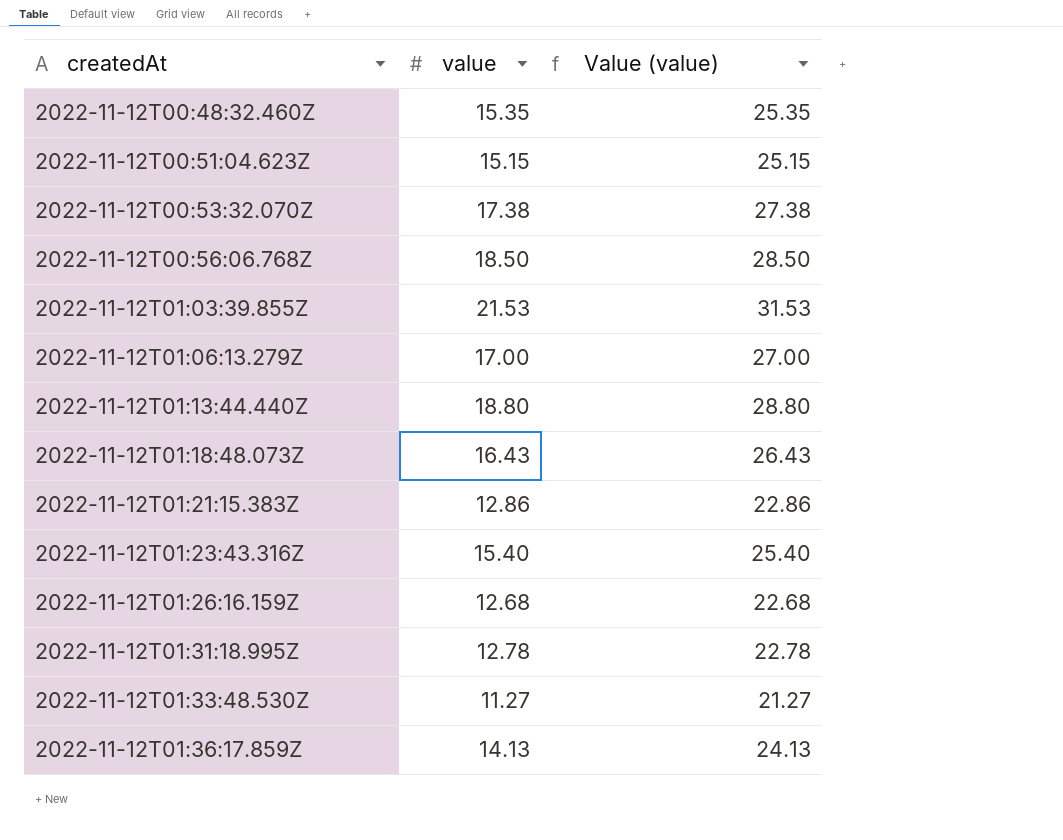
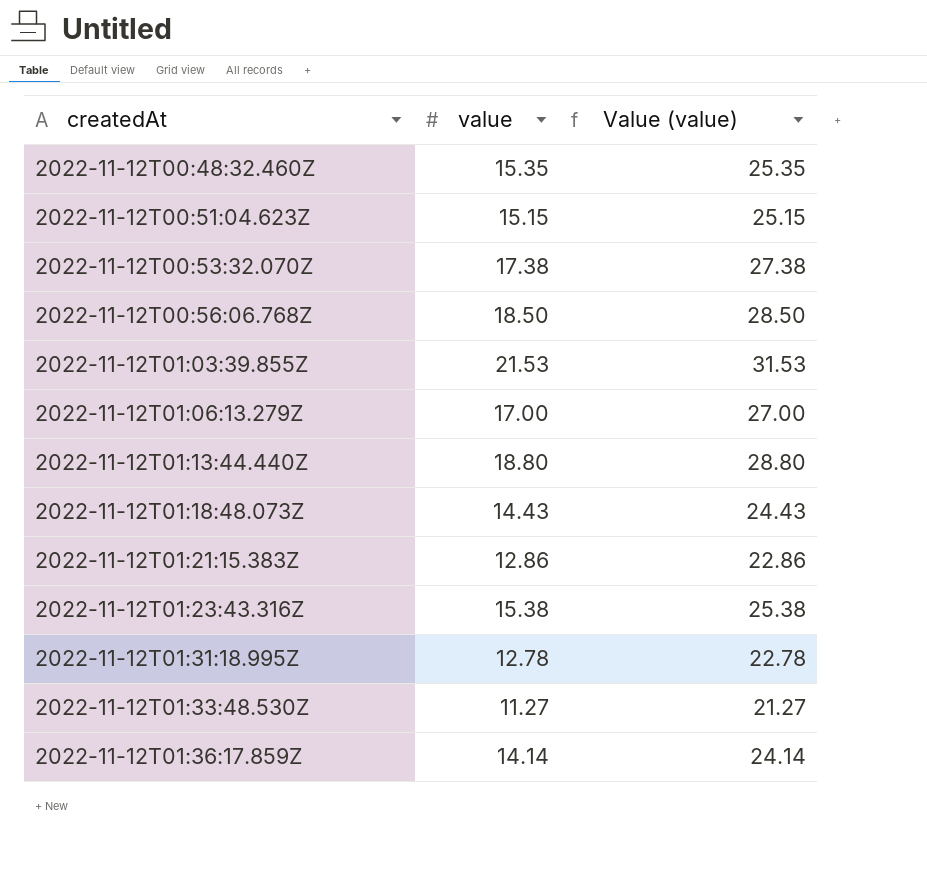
row 2022-11-12T01:26:16.159Z: 12.68 | 22.68 -> none
2022-11-12T01:18:48.073Z | value: 16.43 -> 14.43
2022-11-12T01:18:48.073Z | Value (value): 26.43 -> 24.43
2022-11-12T01:23:43.316Z | value: 15.40 -> 15.38
2022-11-12T01:23:43.316Z | Value (value): 25.40 -> 25.38
2022-11-12T01:36:17.859Z | value: 14.13 -> 14.14
2022-11-12T01:36:17.859Z | Value (value): 24.13 -> 24.14

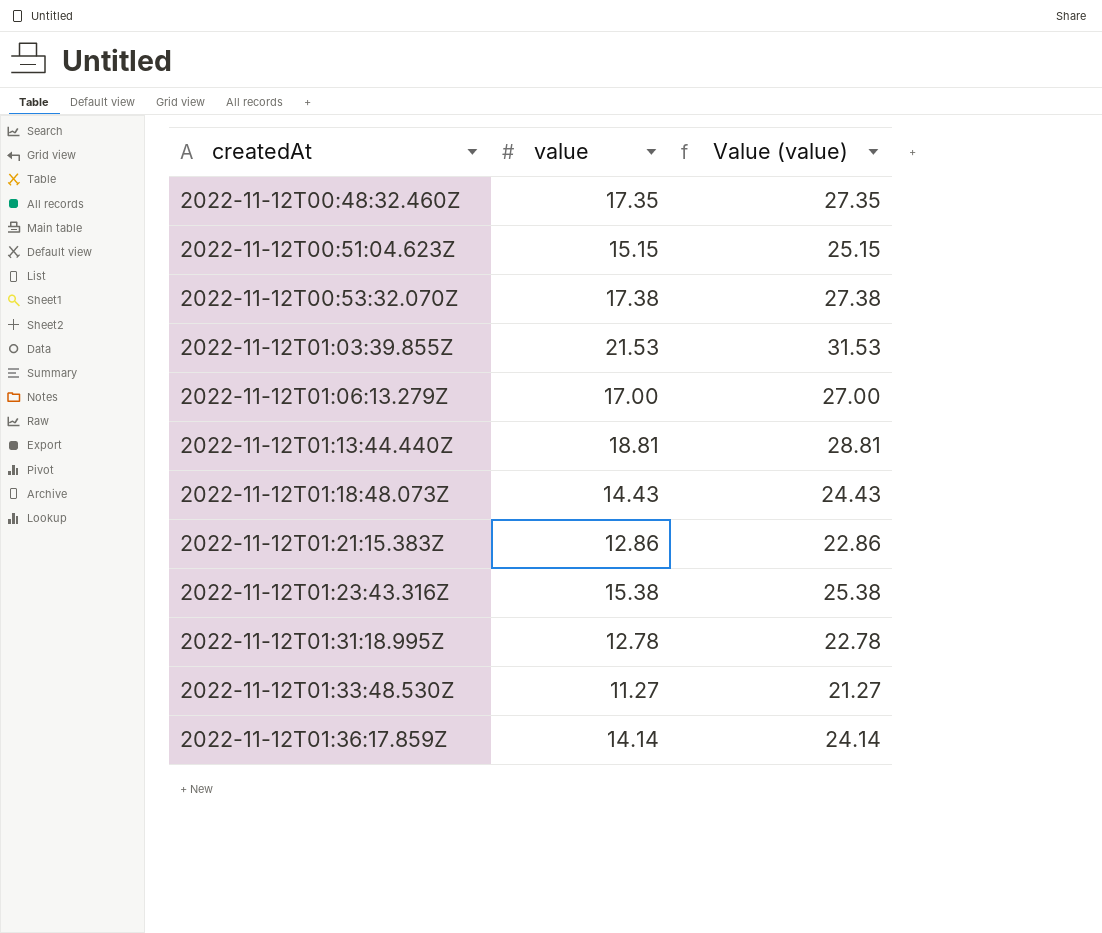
row 2022-11-12T00:56:06.768Z: 18.50 | 28.50 -> none
2022-11-12T00:48:32.460Z | value: 15.35 -> 17.35
2022-11-12T00:48:32.460Z | Value (value): 25.35 -> 27.35
2022-11-12T01:13:44.440Z | value: 18.80 -> 18.81
2022-11-12T01:13:44.440Z | Value (value): 28.80 -> 28.81

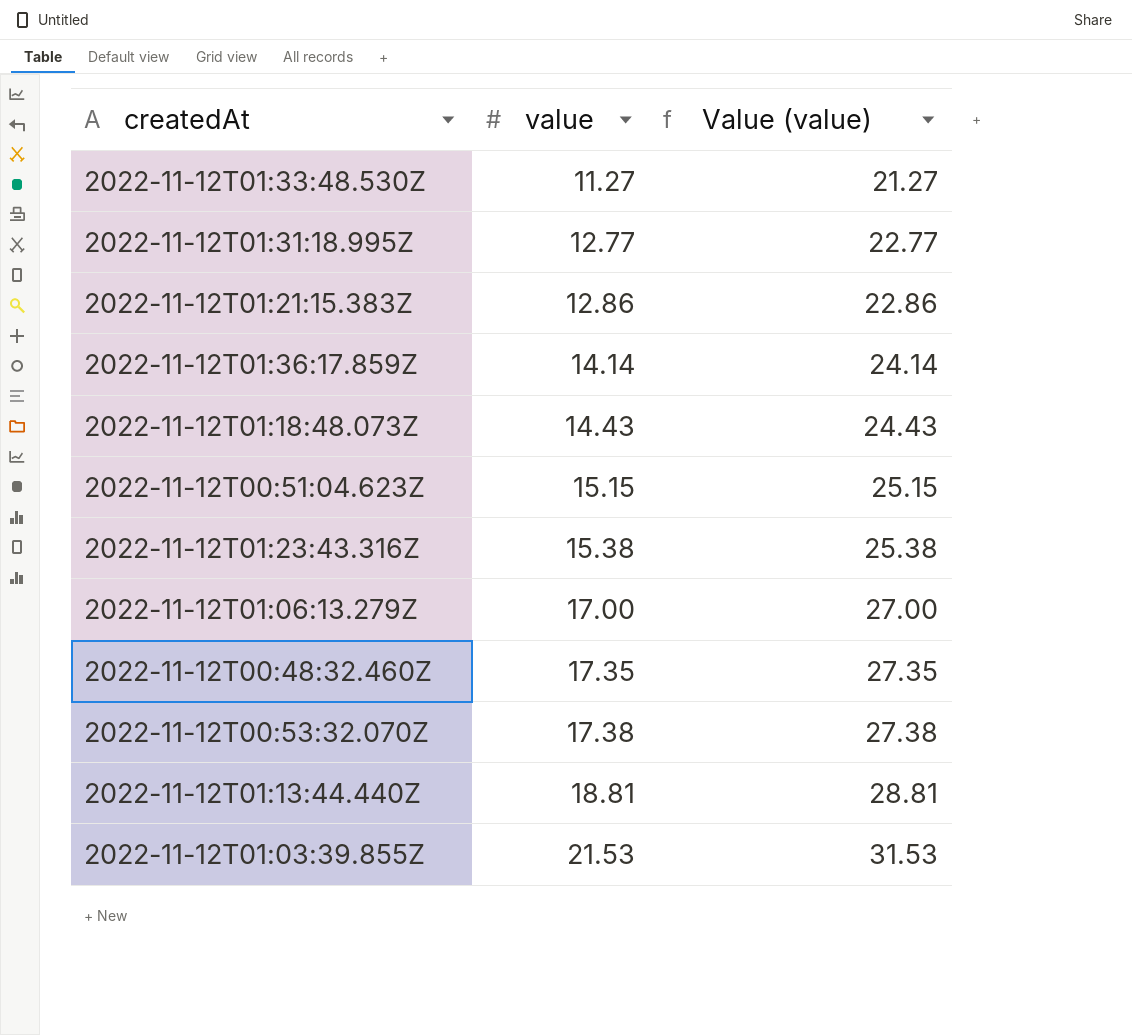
row order: createdAt ascending -> value ascending
2022-11-12T01:31:18.995Z | value: 12.78 -> 12.77
2022-11-12T01:31:18.995Z | Value (value): 22.78 -> 22.77

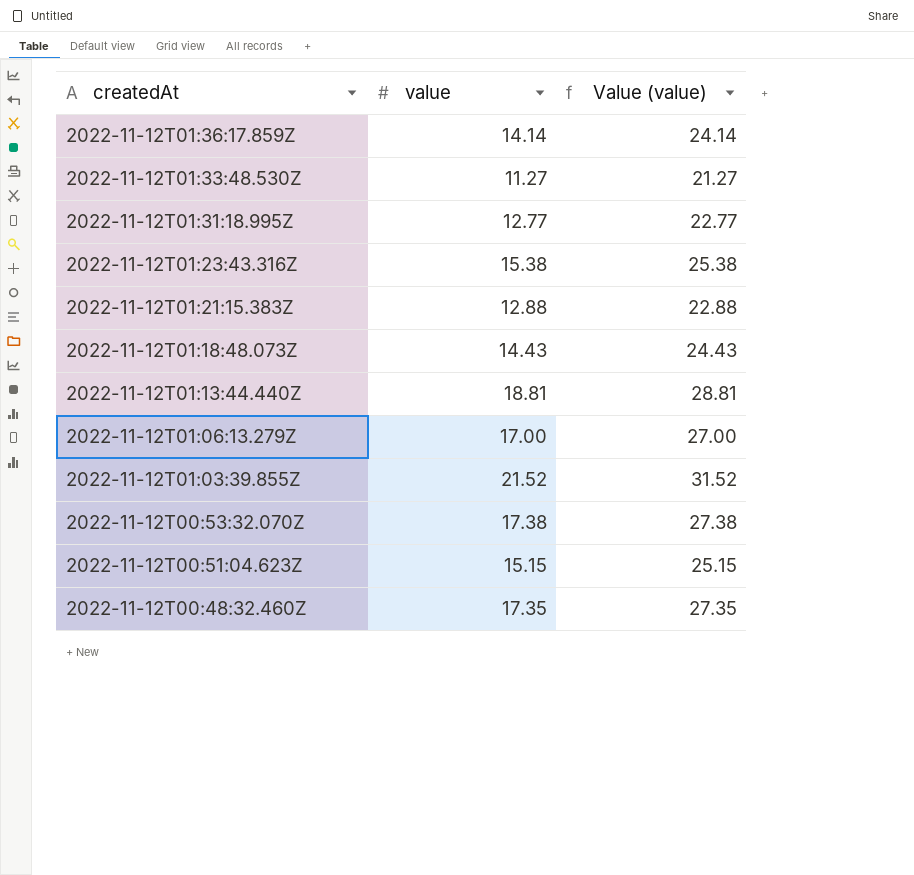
row order: value ascending -> createdAt descending
2022-11-12T01:21:15.383Z | value: 12.86 -> 12.88
2022-11-12T01:21:15.383Z | Value (value): 22.86 -> 22.88
2022-11-12T01:03:39.855Z | value: 21.53 -> 21.52
2022-11-12T01:03:39.855Z | Value (value): 31.53 -> 31.52

